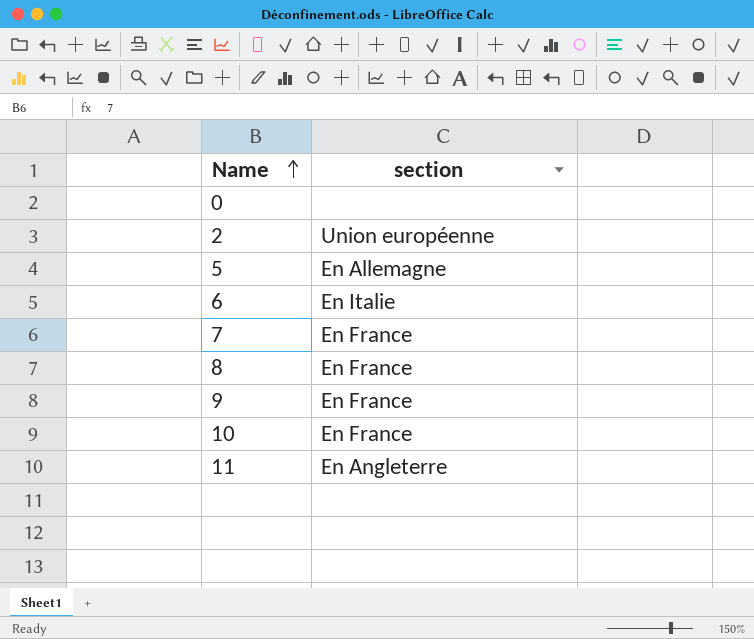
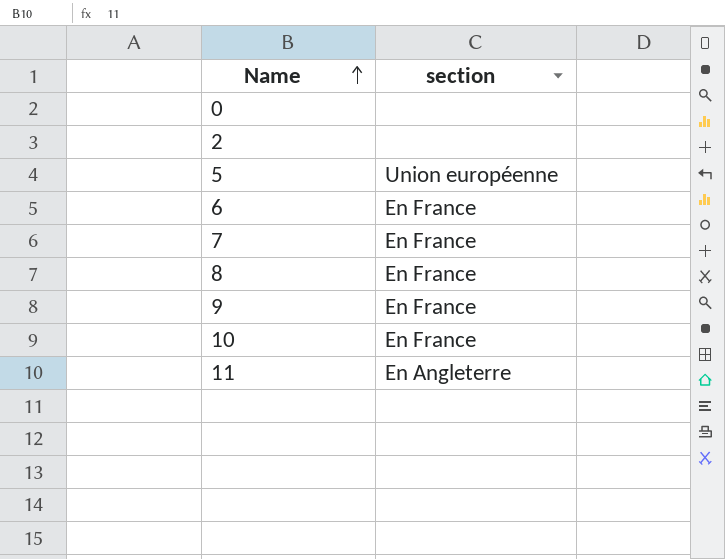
2 | section: Union européenne -> none
5 | section: En Allemagne -> Union européenne
6 | section: En Italie -> En France

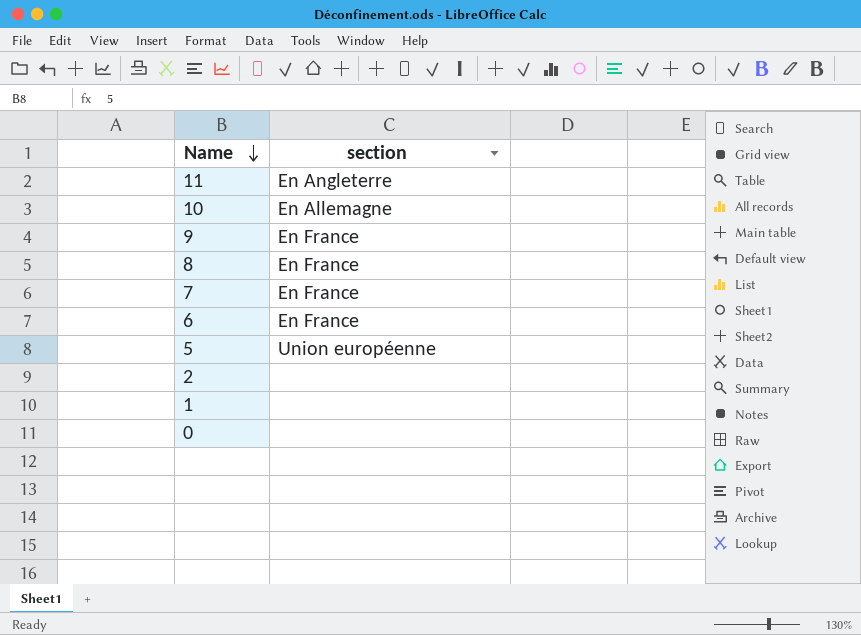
row order: Name ascending -> Name descending
10 | section: En France -> En Allemagne
row 1: none -> none

